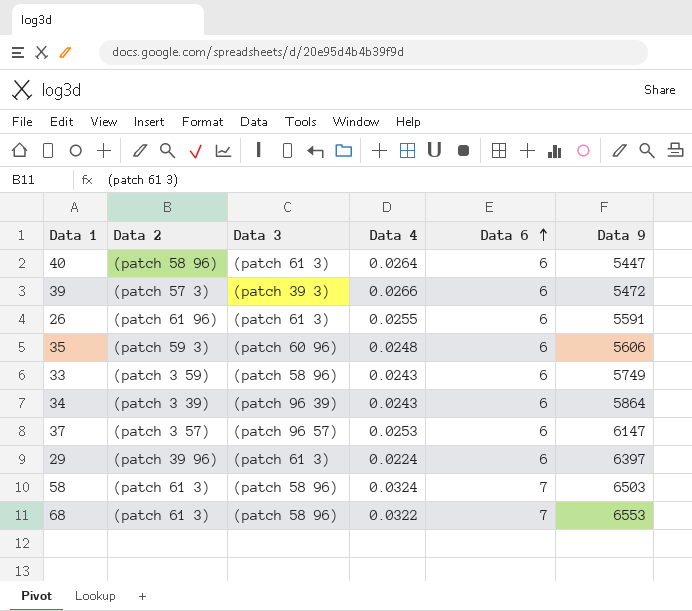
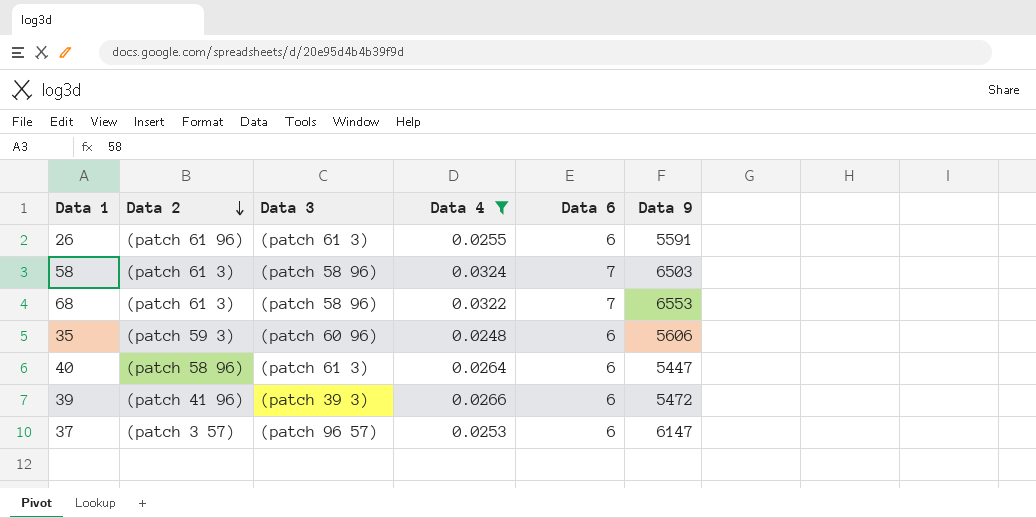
filter: none -> Data 4 >= 0.0248
row order: Data 6 ascending -> Data 2 descending
39 | Data 2: (patch 57 3) -> (patch 41 96)

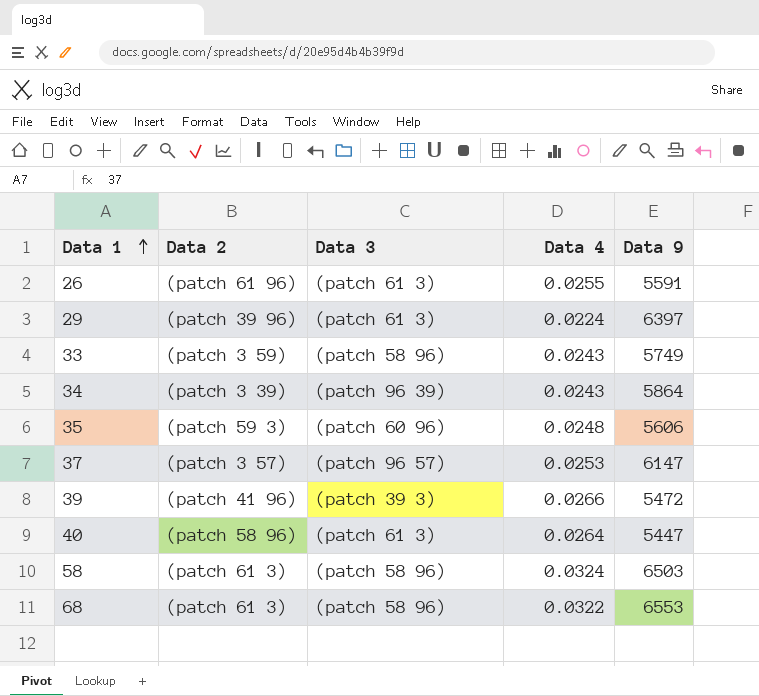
filter: Data 4 >= 0.0248 -> none
row order: Data 2 descending -> Data 1 ascending
column Data 6 | position: 5 -> none

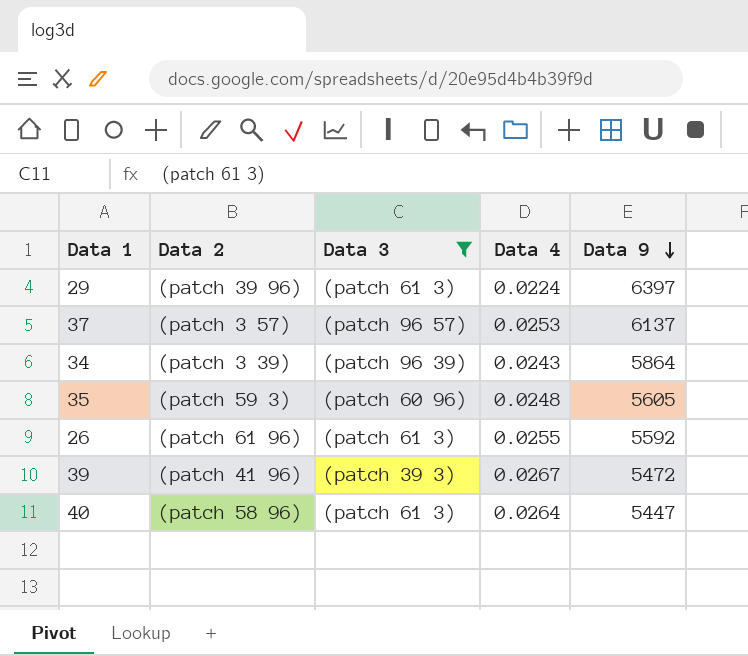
filter: none -> Data 3 != (patch 58 96)
row order: Data 1 ascending -> Data 9 descending
37 | Data 9: 6147 -> 6137
35 | Data 9: 5606 -> 5605
26 | Data 9: 5591 -> 5592
39 | Data 4: 0.0266 -> 0.0267

